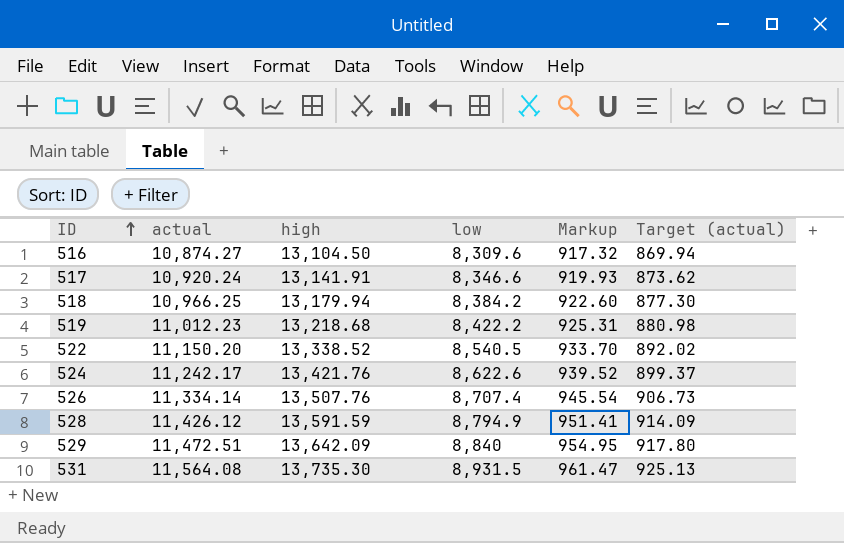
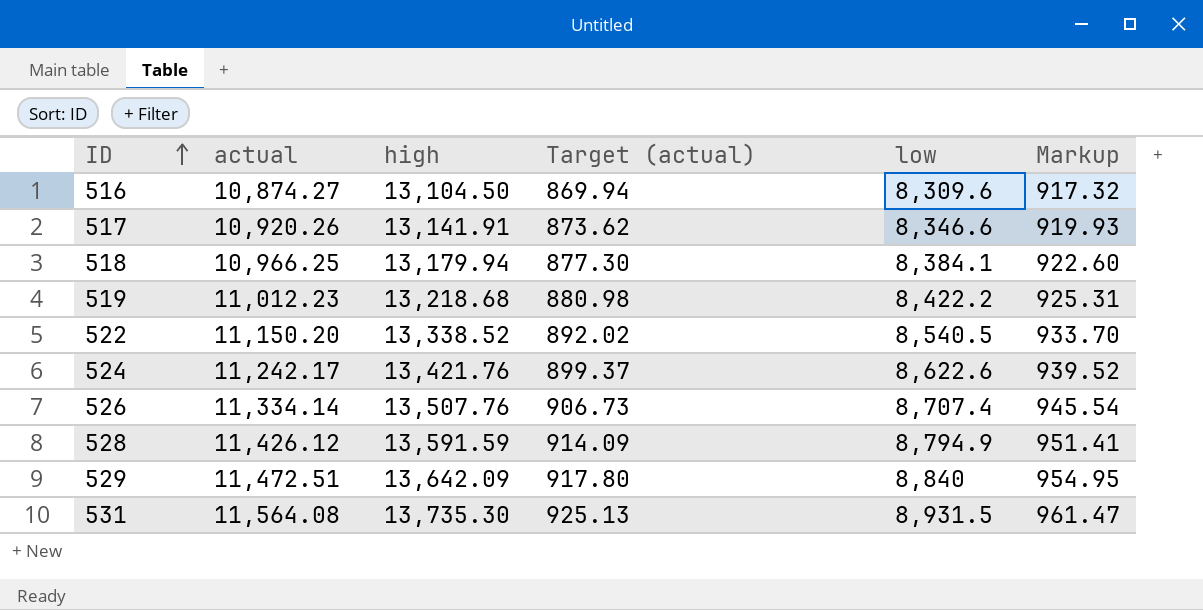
column Target (actual) | position: 6 -> 4
517 | actual: 10,920.24 -> 10,920.26
518 | low: 8,384.2 -> 8,384.1

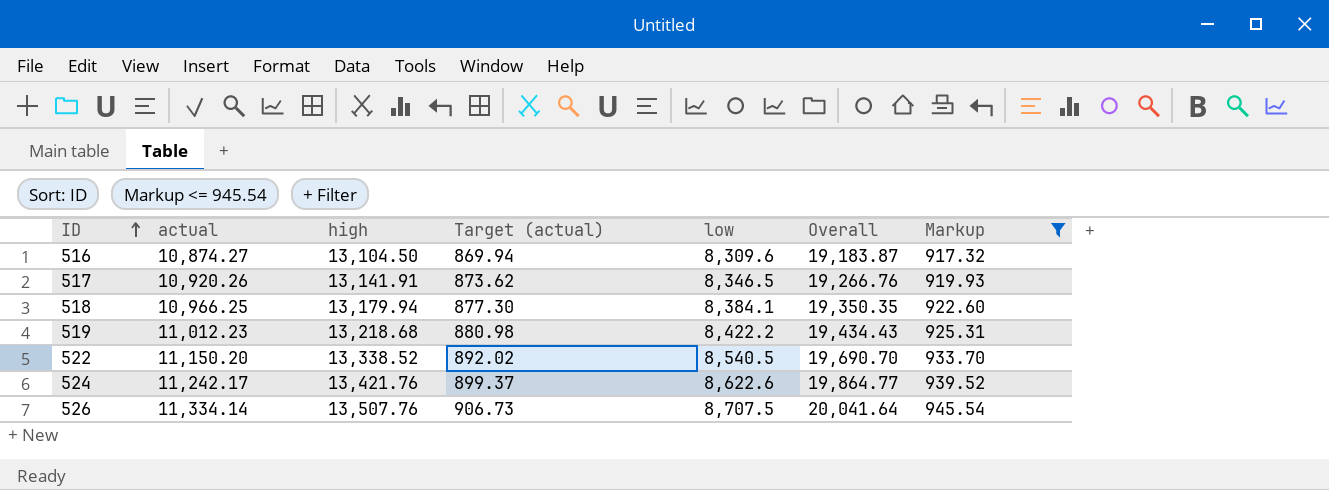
filter: none -> Markup <= 945.54
column Overall | formula: none -> [actual] + [low]
517 | low: 8,346.6 -> 8,346.5
526 | low: 8,707.4 -> 8,707.5

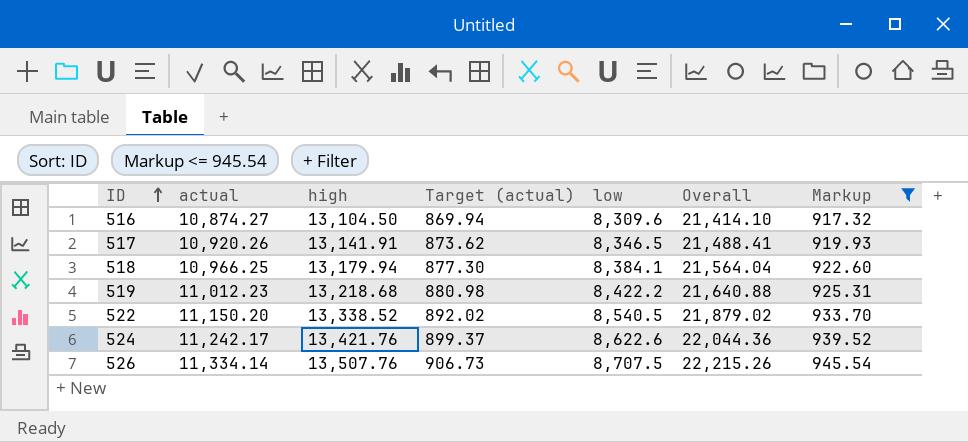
column Overall | formula: [actual] + [low] -> [high] + [low]

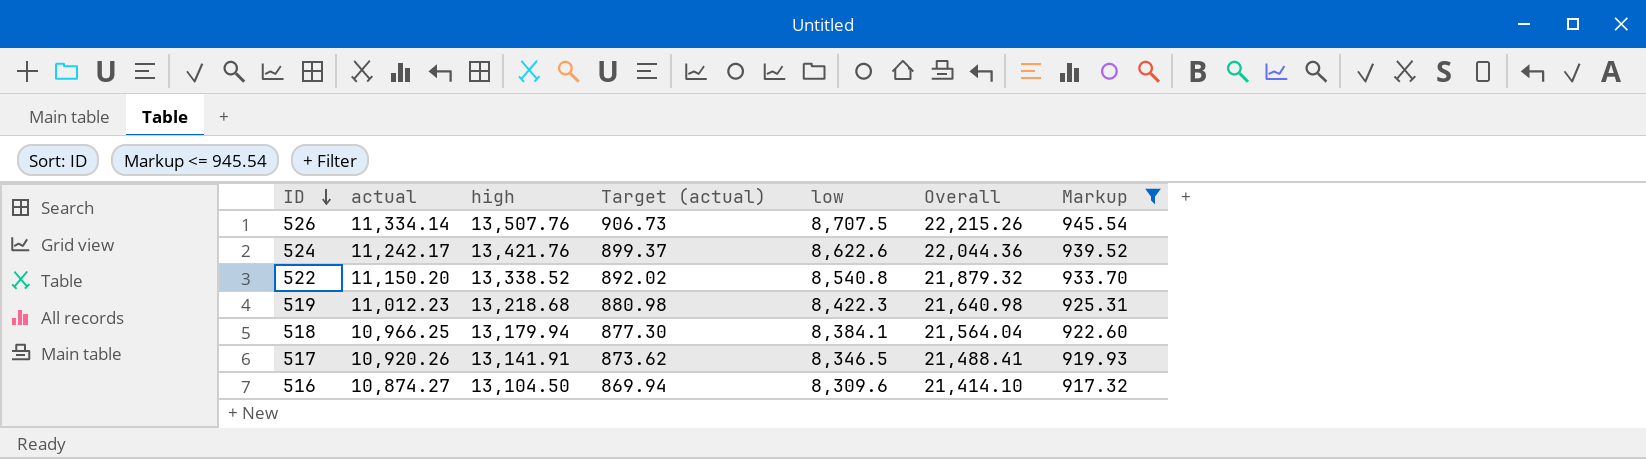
row order: ID ascending -> ID descending
522 | low: 8,540.5 -> 8,540.8
522 | Overall: 21,879.02 -> 21,879.32
519 | low: 8,422.2 -> 8,422.3
519 | Overall: 21,640.88 -> 21,640.98

